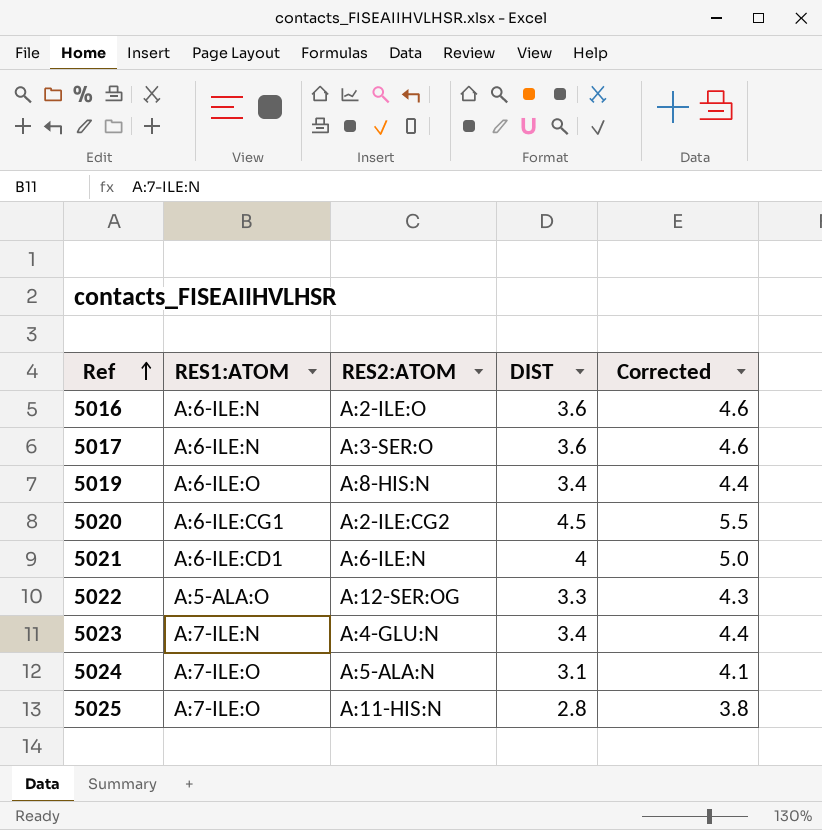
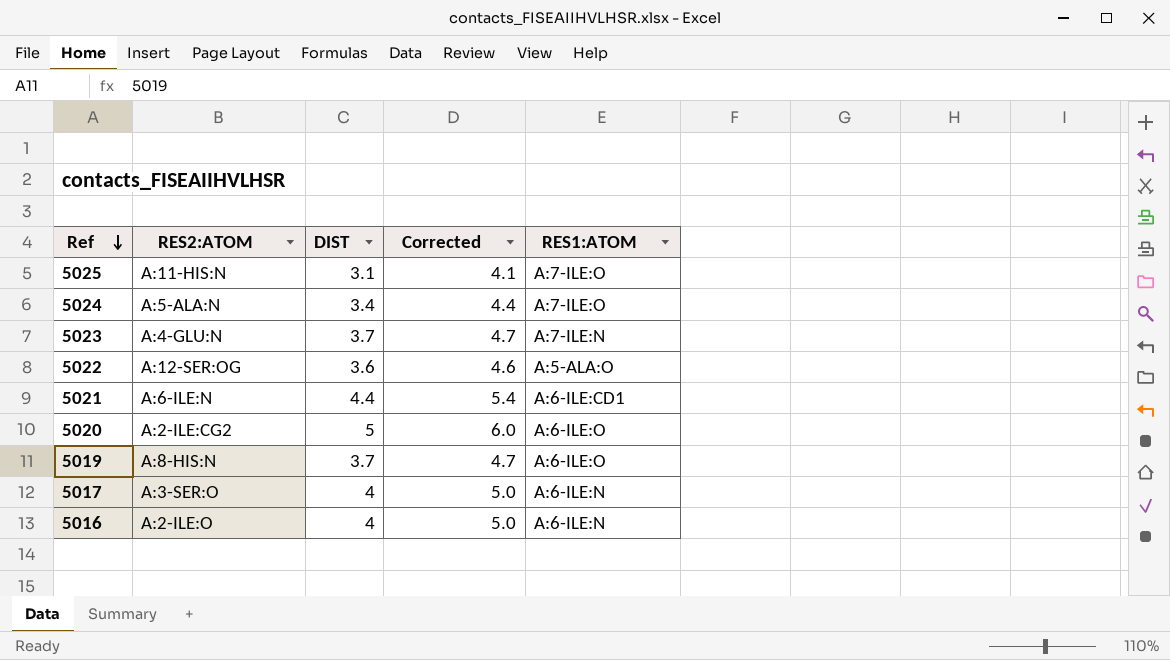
row order: Ref ascending -> Ref descending
column RES1:ATOM | position: 2 -> 5
5025 | DIST: 2.8 -> 3.1
5025 | Corrected: 3.8 -> 4.1
5024 | DIST: 3.1 -> 3.4
5024 | Corrected: 4.1 -> 4.4
5023 | DIST: 3.4 -> 3.7
5023 | Corrected: 4.4 -> 4.7
5022 | DIST: 3.3 -> 3.6
5022 | Corrected: 4.3 -> 4.6
5021 | DIST: 4 -> 4.4
5021 | Corrected: 5.0 -> 5.4
5020 | DIST: 4.5 -> 5
5020 | Corrected: 5.5 -> 6.0
5020 | RES1:ATOM: A:6-ILE:CG1 -> A:6-ILE:O
5019 | DIST: 3.4 -> 3.7
5019 | Corrected: 4.4 -> 4.7
5017 | DIST: 3.6 -> 4
5017 | Corrected: 4.6 -> 5.0
5016 | DIST: 3.6 -> 4
5016 | Corrected: 4.6 -> 5.0

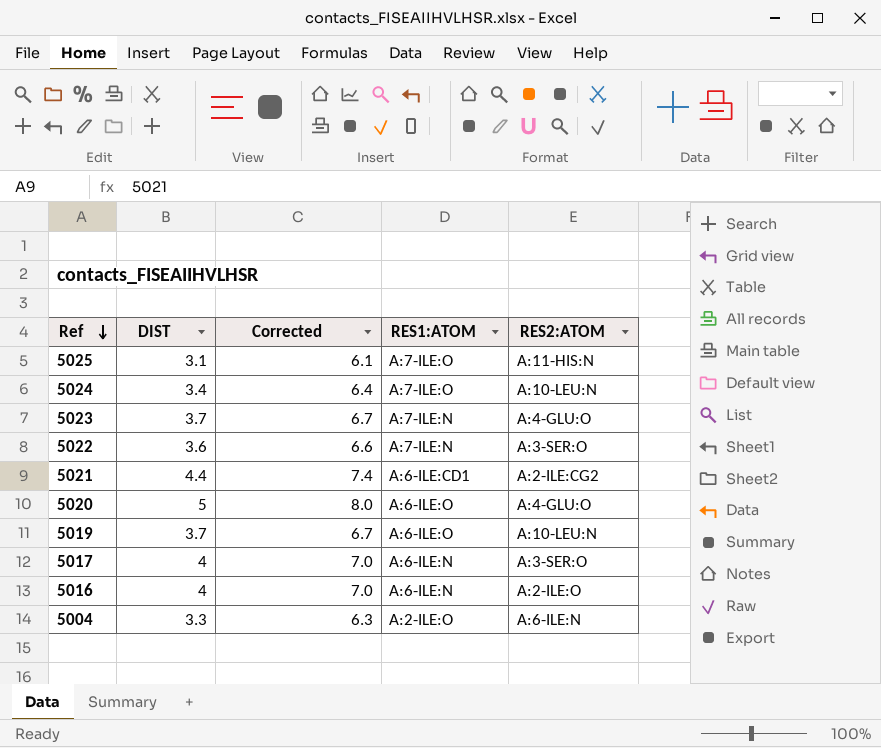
column Corrected | formula: [DIST] + 1 -> [DIST] + 3
column RES2:ATOM | position: 2 -> 5
5024 | RES2:ATOM: A:5-ALA:N -> A:10-LEU:N
5023 | RES2:ATOM: A:4-GLU:N -> A:4-GLU:O
5022 | RES1:ATOM: A:5-ALA:O -> A:7-ILE:N
5022 | RES2:ATOM: A:12-SER:OG -> A:3-SER:O
5021 | RES2:ATOM: A:6-ILE:N -> A:2-ILE:CG2
5020 | RES2:ATOM: A:2-ILE:CG2 -> A:4-GLU:O
5019 | RES2:ATOM: A:8-HIS:N -> A:10-LEU:N
row 5004: none -> 3.3 | 6.3 | A:2-ILE:O | A:6-ILE:N

